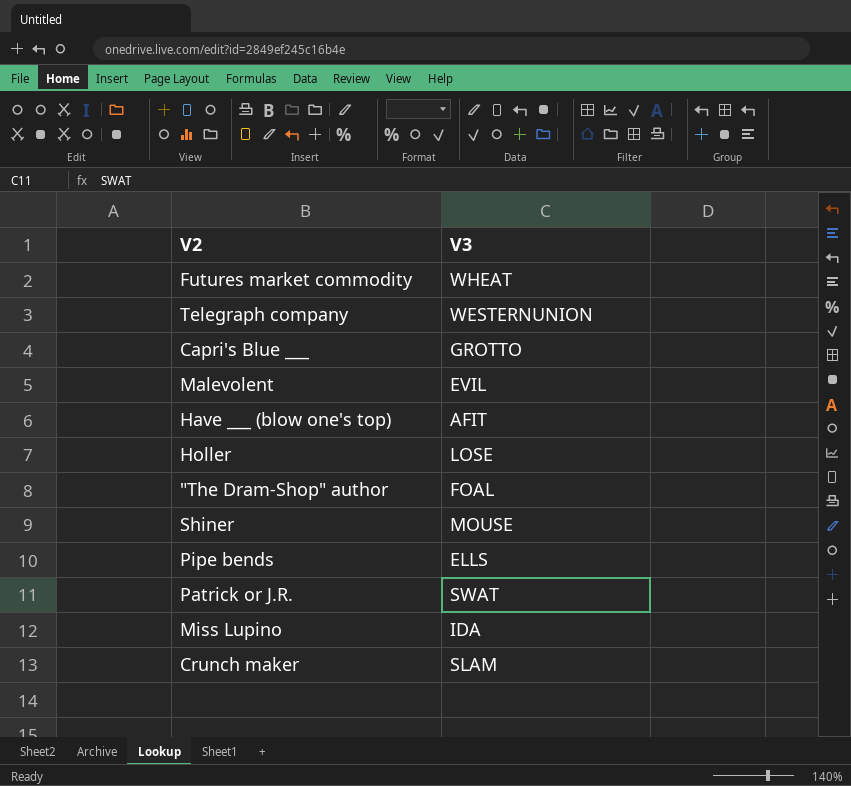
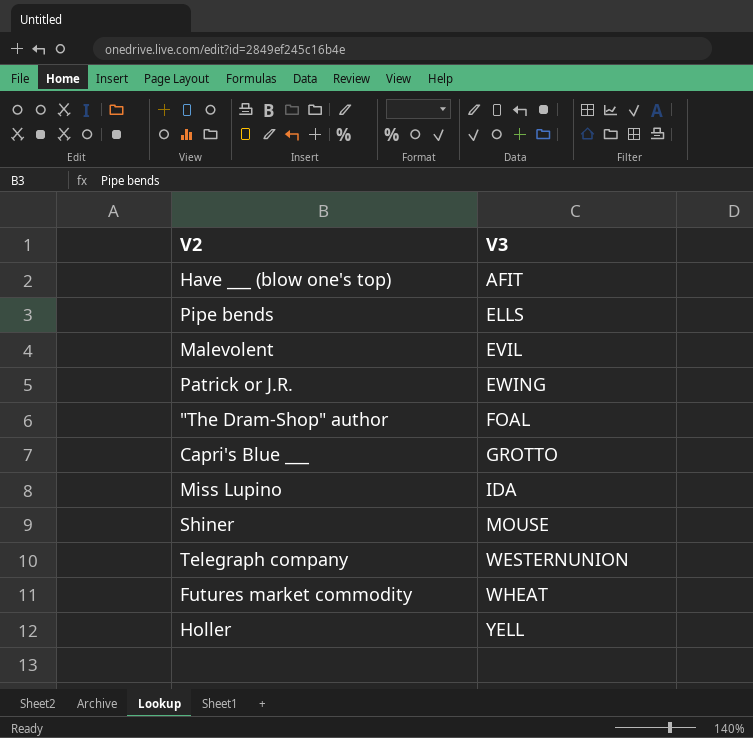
row order: none -> V3 ascending
row Crunch maker: SLAM -> none
Patrick or J.R. | V3: SWAT -> EWING
Holler | V3: LOSE -> YELL

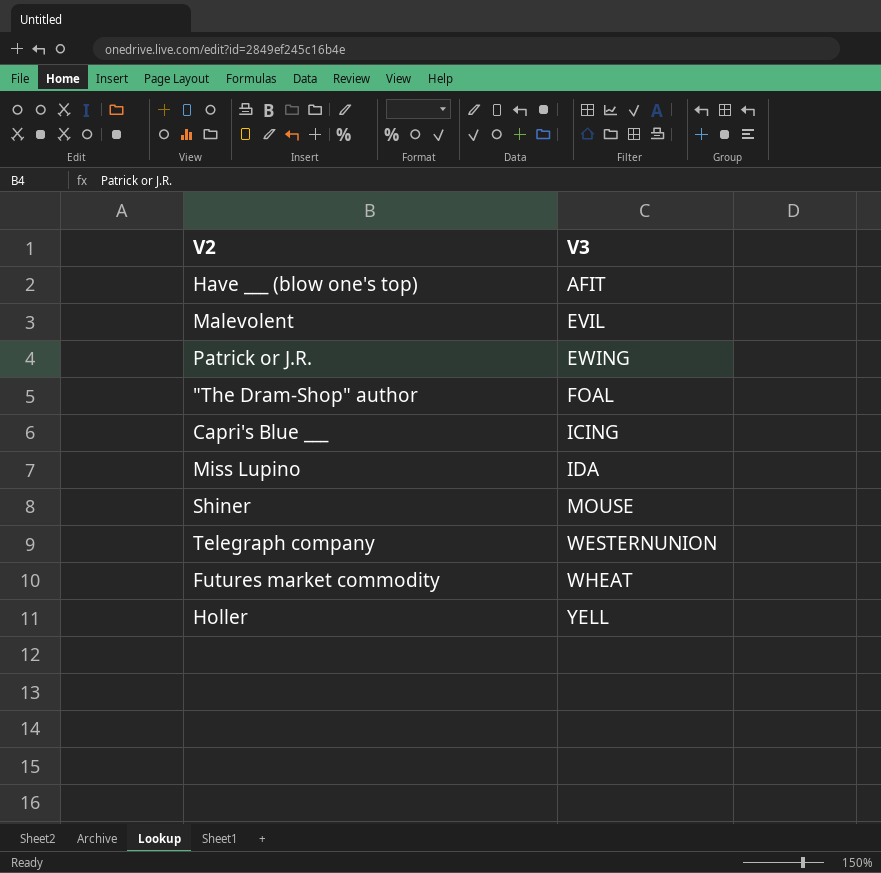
row Pipe bends: ELLS -> none
Capri's Blue ___ | V3: GROTTO -> ICING

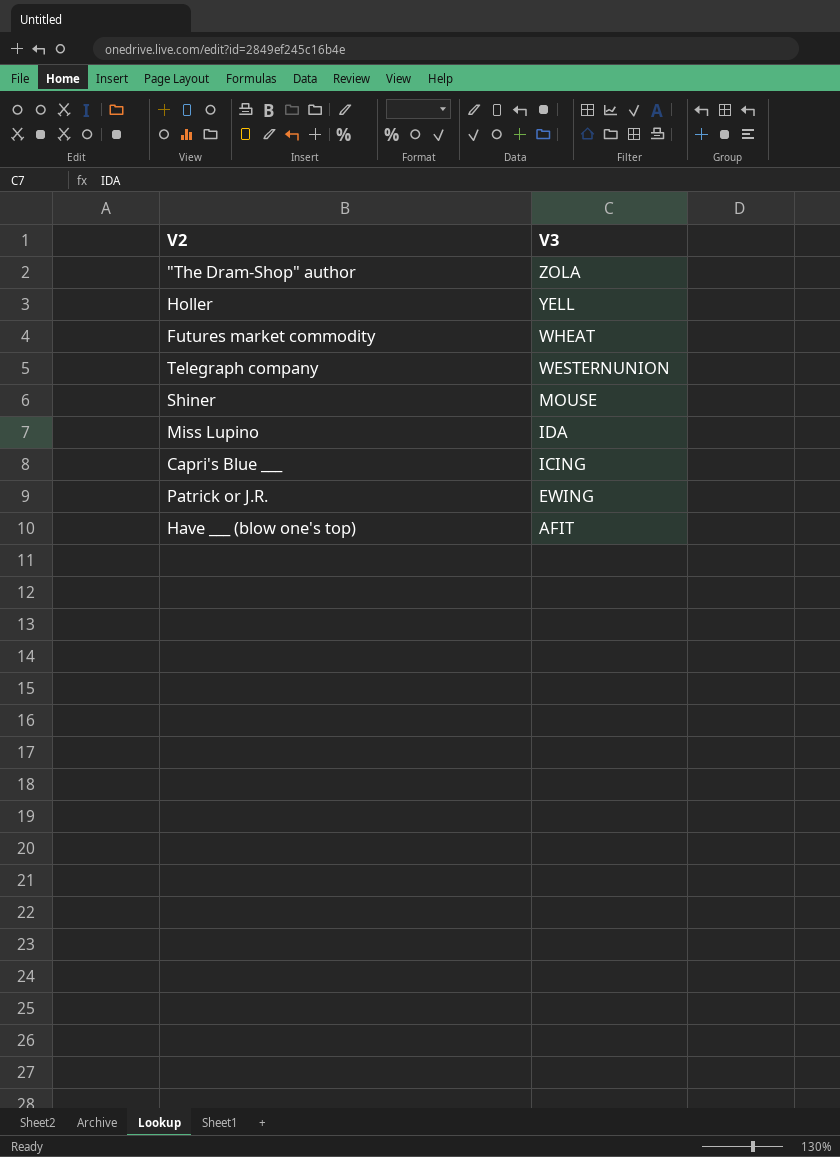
row order: V3 ascending -> V3 descending
row Malevolent: EVIL -> none
"The Dram-Shop" author | V3: FOAL -> ZOLA

